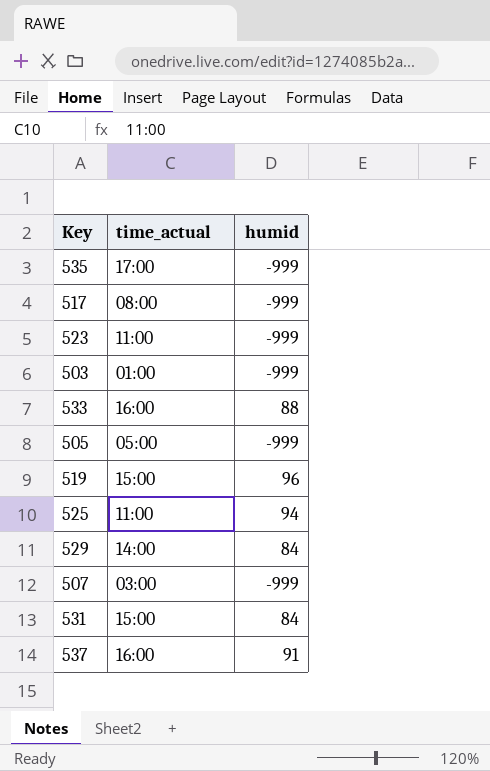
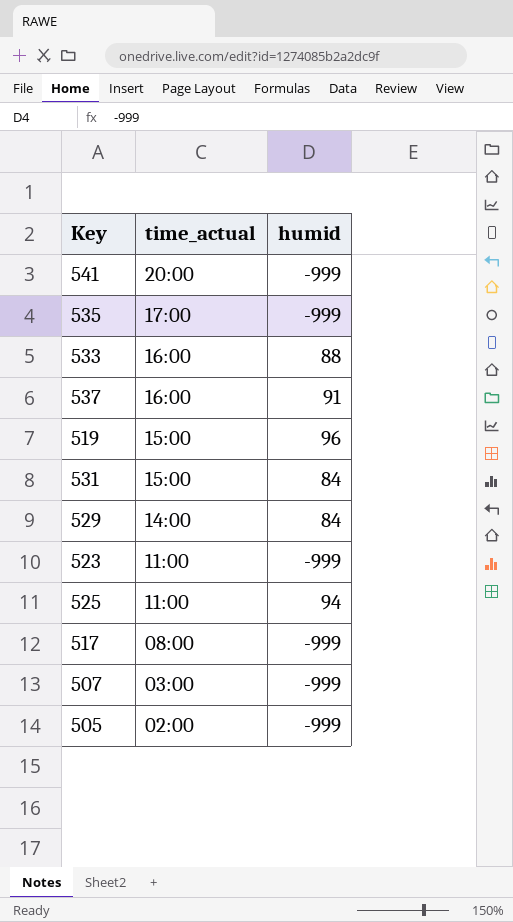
row order: none -> time_actual descending
row 503: 01:00 | -999 -> none
row 541: none -> 20:00 | -999
505 | time_actual: 05:00 -> 02:00

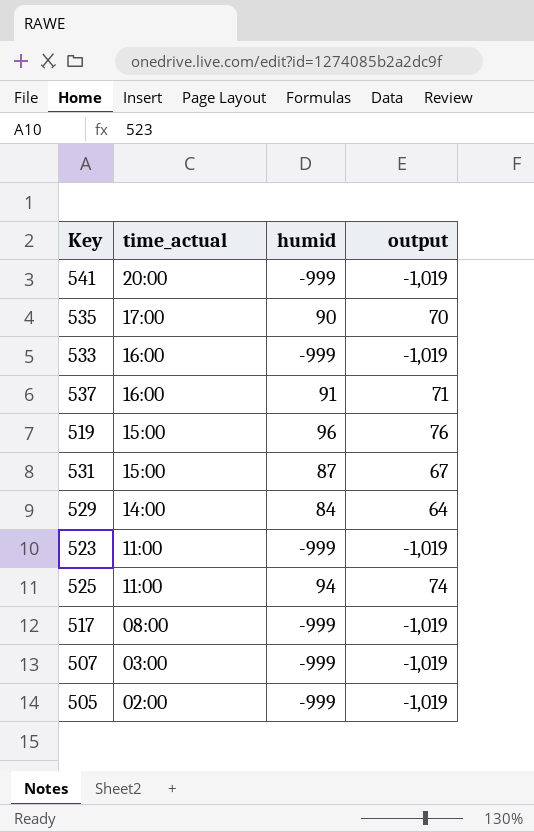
column output | formula: none -> [humid] - 20
535 | humid: -999 -> 90
533 | humid: 88 -> -999
531 | humid: 84 -> 87

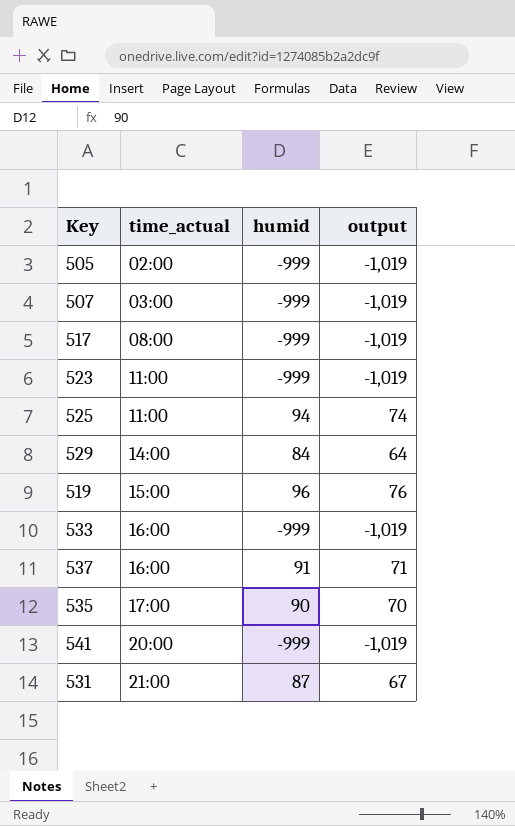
row order: time_actual descending -> time_actual ascending
531 | time_actual: 15:00 -> 21:00

